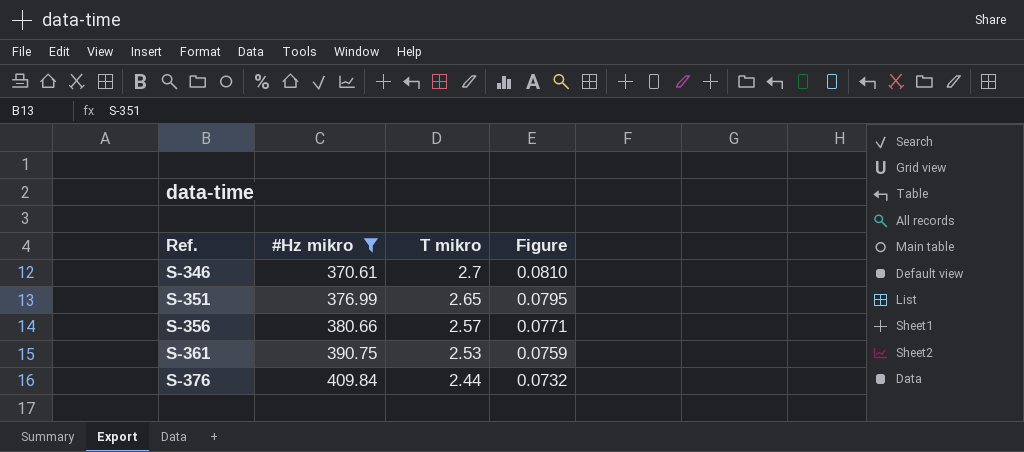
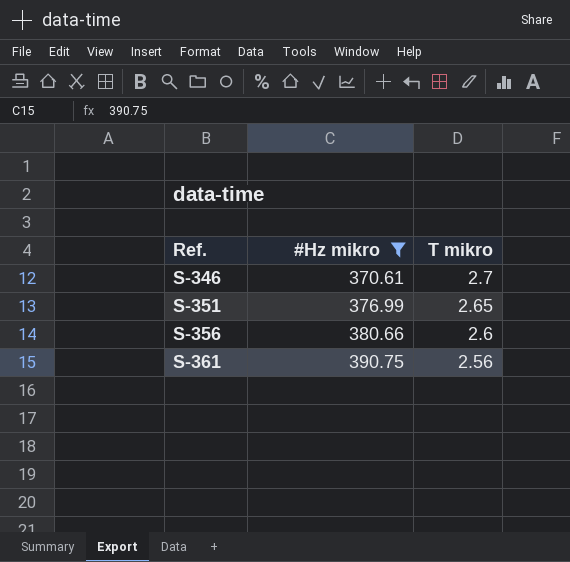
column Figure | formula: [T mikro] * 0.03 -> none
row S-376: 409.84 | 2.44 | 0.0732 -> none
S-356 | T mikro: 2.57 -> 2.6
S-361 | T mikro: 2.53 -> 2.56

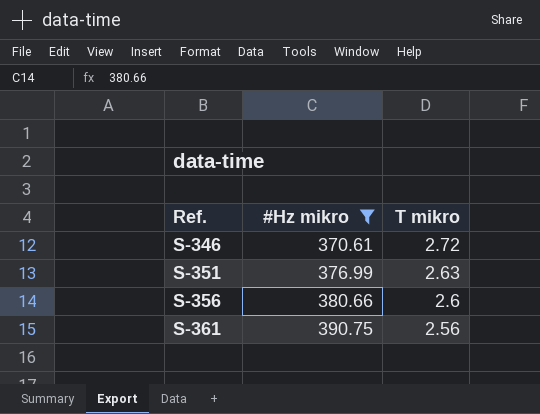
S-346 | T mikro: 2.7 -> 2.72
S-351 | T mikro: 2.65 -> 2.63

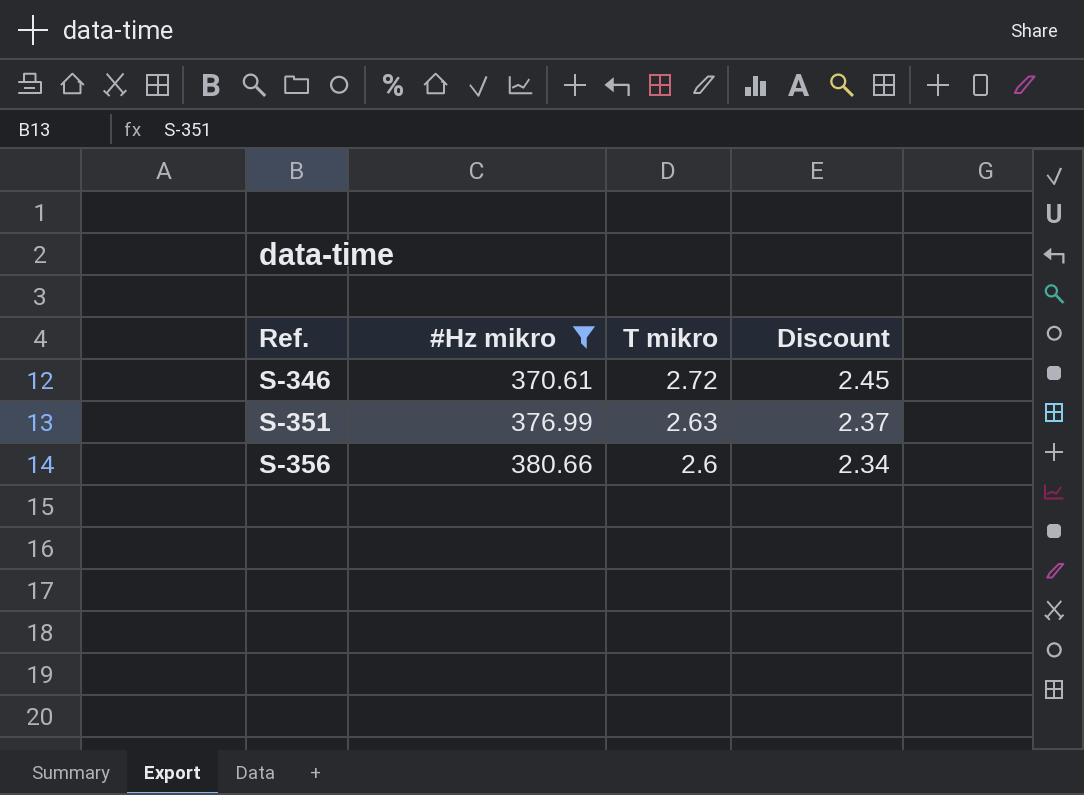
column Discount | formula: none -> [T mikro] * 0.9
row S-361: 390.75 | 2.56 -> none

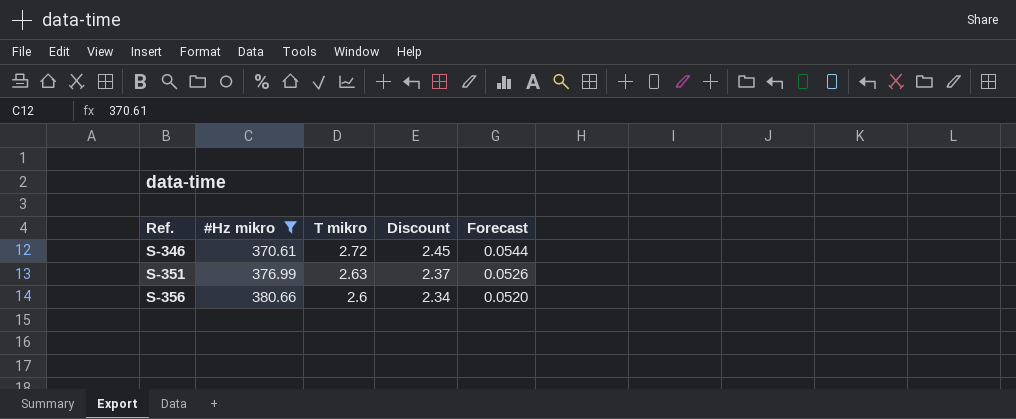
column Forecast | formula: none -> [T mikro] * 0.02

